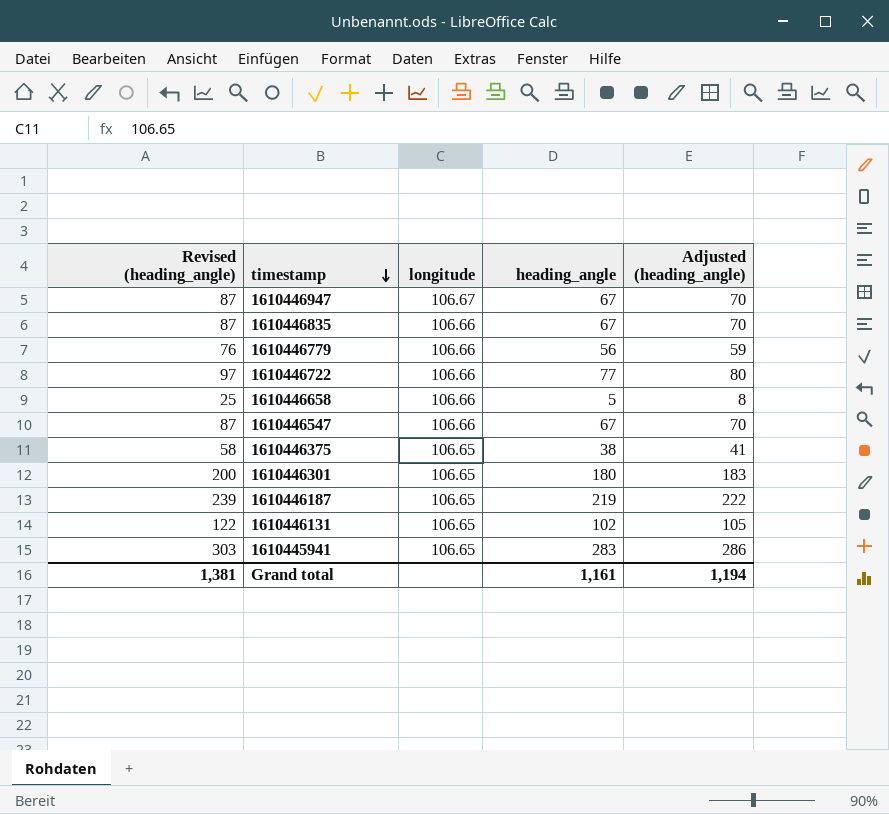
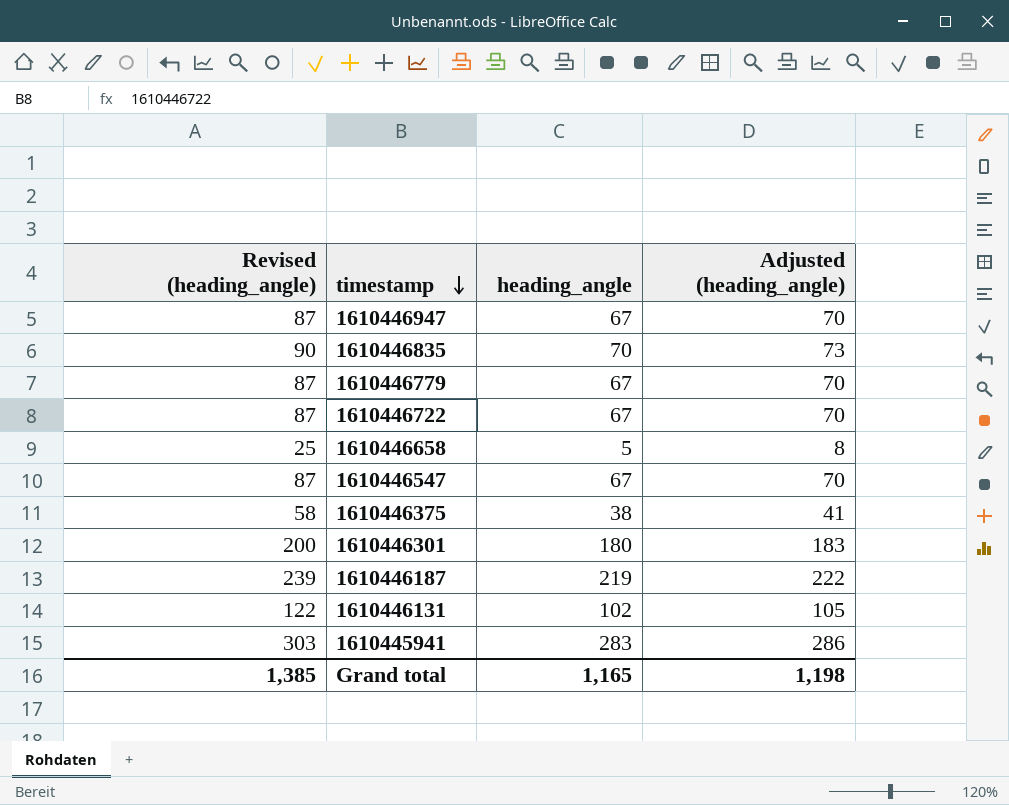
column longitude | position: 3 -> none
1610446835 | Revised (heading_angle): 87 -> 90
1610446835 | heading_angle: 67 -> 70
1610446835 | Adjusted (heading_angle): 70 -> 73
1610446779 | Revised (heading_angle): 76 -> 87
1610446779 | heading_angle: 56 -> 67
1610446779 | Adjusted (heading_angle): 59 -> 70
1610446722 | Revised (heading_angle): 97 -> 87
1610446722 | heading_angle: 77 -> 67
1610446722 | Adjusted (heading_angle): 80 -> 70
Grand total | Revised (heading_angle): 1,381 -> 1,385
Grand total | heading_angle: 1,161 -> 1,165
Grand total | Adjusted (heading_angle): 1,194 -> 1,198

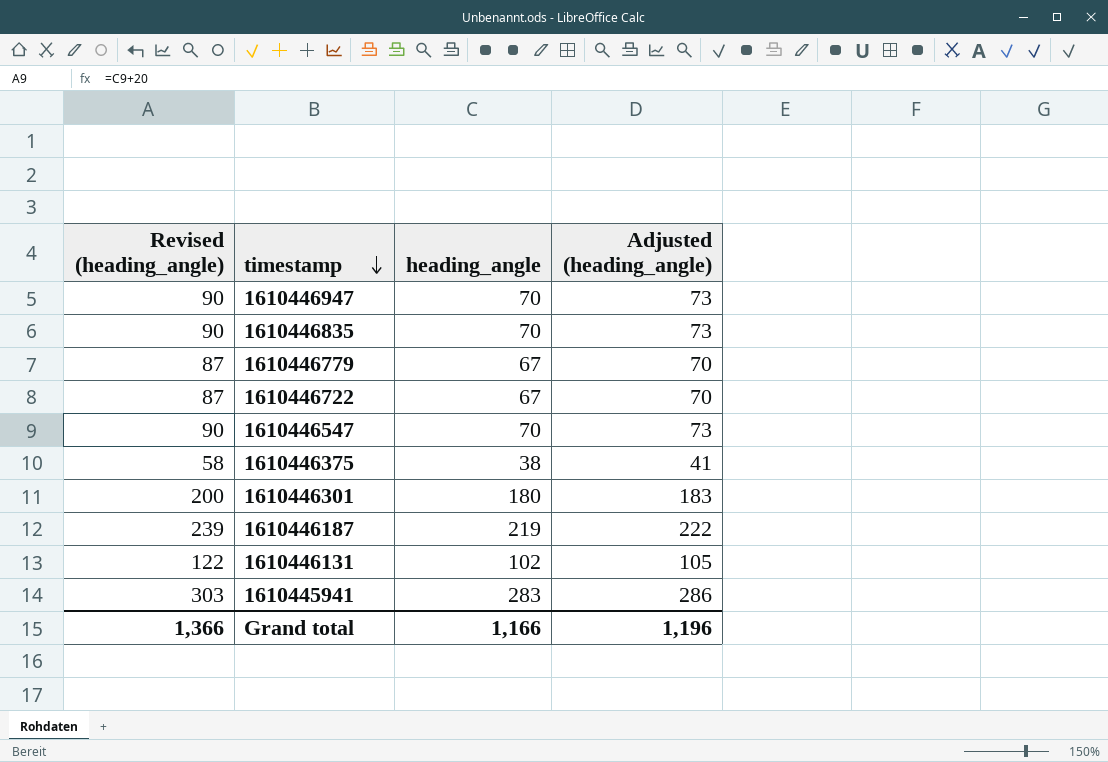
row 1610446658: 25 | 5 | 8 -> none
1610446947 | Revised (heading_angle): 87 -> 90
1610446947 | heading_angle: 67 -> 70
1610446947 | Adjusted (heading_angle): 70 -> 73
1610446547 | Revised (heading_angle): 87 -> 90
1610446547 | heading_angle: 67 -> 70
1610446547 | Adjusted (heading_angle): 70 -> 73
Grand total | Revised (heading_angle): 1,385 -> 1,366
Grand total | heading_angle: 1,165 -> 1,166
Grand total | Adjusted (heading_angle): 1,198 -> 1,196

